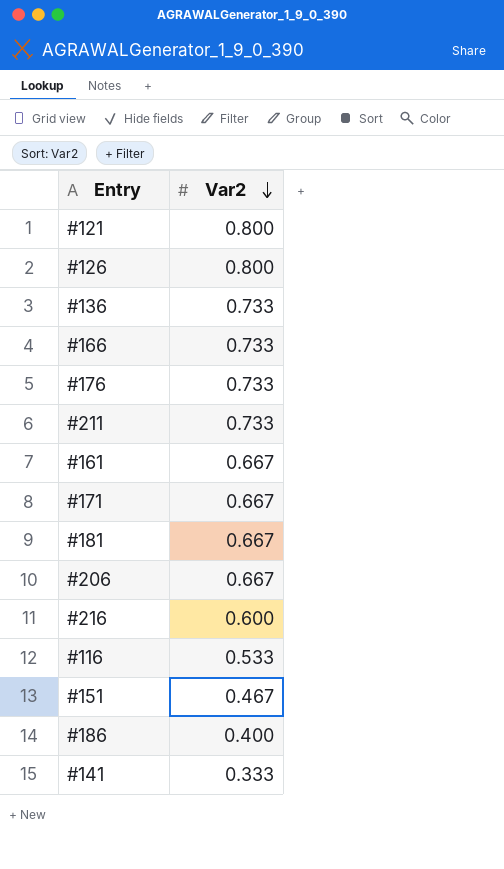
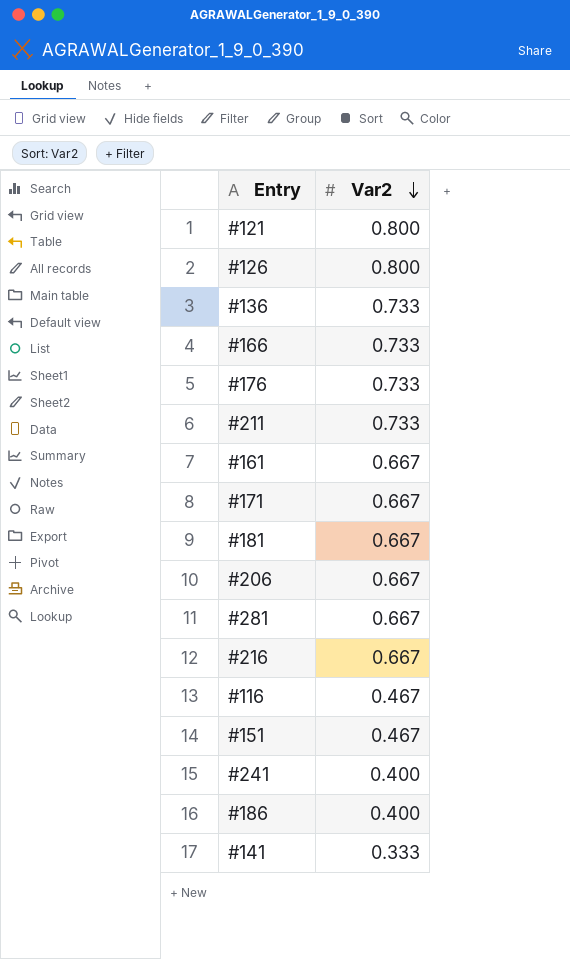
row #281: none -> 0.667
#216 | Var2: 0.600 -> 0.667
#116 | Var2: 0.533 -> 0.467
row #241: none -> 0.400

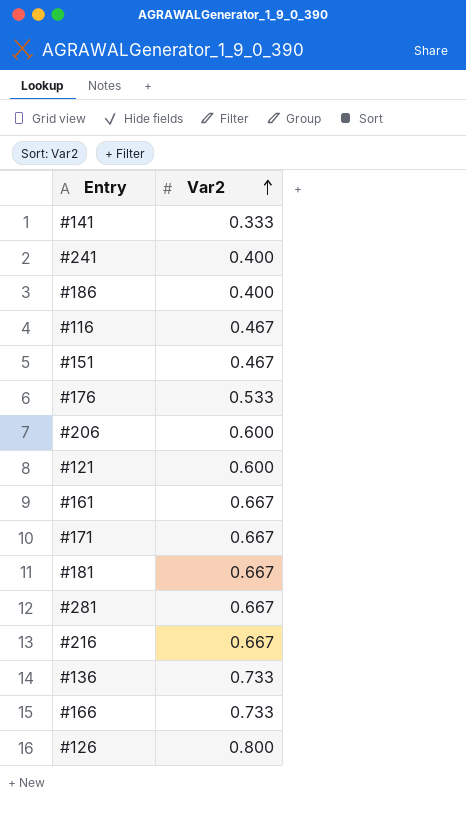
row order: Var2 descending -> Var2 ascending
row #211: 0.733 -> none
#176 | Var2: 0.733 -> 0.533
#206 | Var2: 0.667 -> 0.600
#121 | Var2: 0.800 -> 0.600

